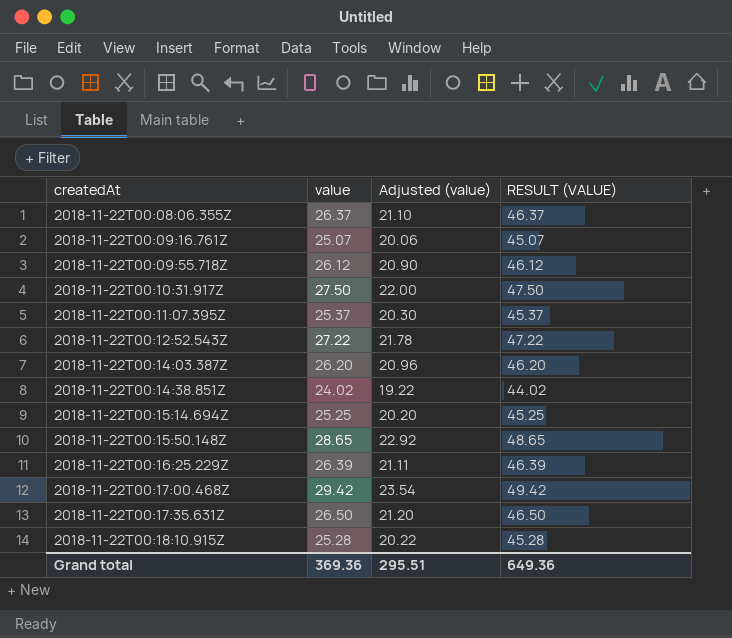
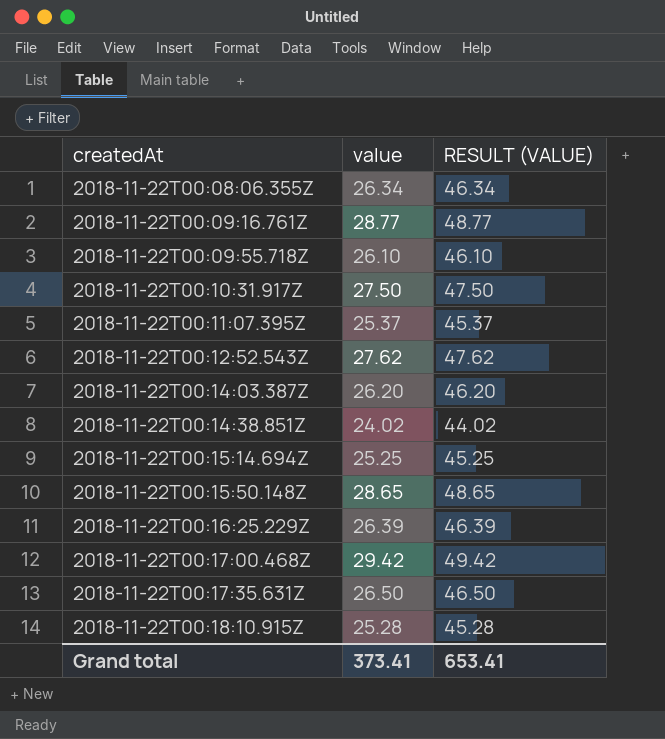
column Adjusted (value) | formula: [value] * 0.8 -> none
2018-11-22T00:08:06.355Z | value: 26.37 -> 26.34
2018-11-22T00:08:06.355Z | RESULT (VALUE): 46.37 -> 46.34
2018-11-22T00:09:16.761Z | value: 25.07 -> 28.77
2018-11-22T00:09:16.761Z | RESULT (VALUE): 45.07 -> 48.77
2018-11-22T00:09:55.718Z | value: 26.12 -> 26.10
2018-11-22T00:09:55.718Z | RESULT (VALUE): 46.12 -> 46.10
2018-11-22T00:12:52.543Z | value: 27.22 -> 27.62
2018-11-22T00:12:52.543Z | RESULT (VALUE): 47.22 -> 47.62
Grand total | value: 369.36 -> 373.41
Grand total | RESULT (VALUE): 649.36 -> 653.41

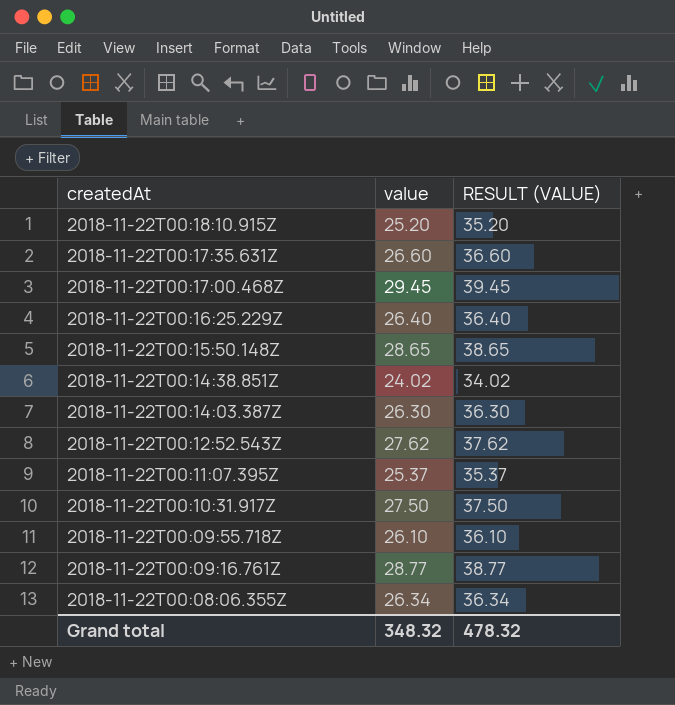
row order: createdAt ascending -> createdAt descending
column RESULT (VALUE) | formula: [value] + 20 -> [value] + 10
row 2018-11-22T00:15:14.694Z: 25.25 | 45.25 -> none
2018-11-22T00:18:10.915Z | value: 25.28 -> 25.20
2018-11-22T00:17:35.631Z | value: 26.50 -> 26.60
2018-11-22T00:17:00.468Z | value: 29.42 -> 29.45
2018-11-22T00:16:25.229Z | value: 26.39 -> 26.40
2018-11-22T00:14:03.387Z | value: 26.20 -> 26.30
Grand total | value: 373.41 -> 348.32
Grand total | RESULT (VALUE): 653.41 -> 478.32

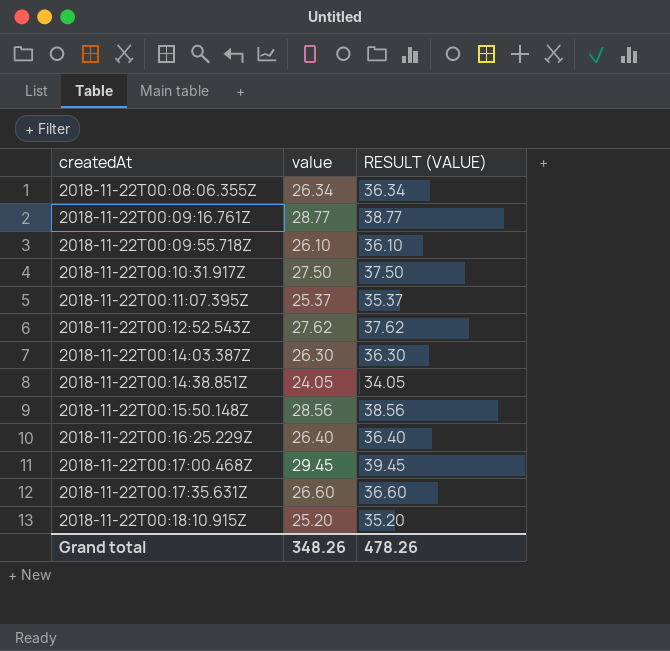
row order: createdAt descending -> createdAt ascending
2018-11-22T00:14:38.851Z | value: 24.02 -> 24.05
2018-11-22T00:14:38.851Z | RESULT (VALUE): 34.02 -> 34.05
2018-11-22T00:15:50.148Z | value: 28.65 -> 28.56
2018-11-22T00:15:50.148Z | RESULT (VALUE): 38.65 -> 38.56
Grand total | value: 348.32 -> 348.26
Grand total | RESULT (VALUE): 478.32 -> 478.26

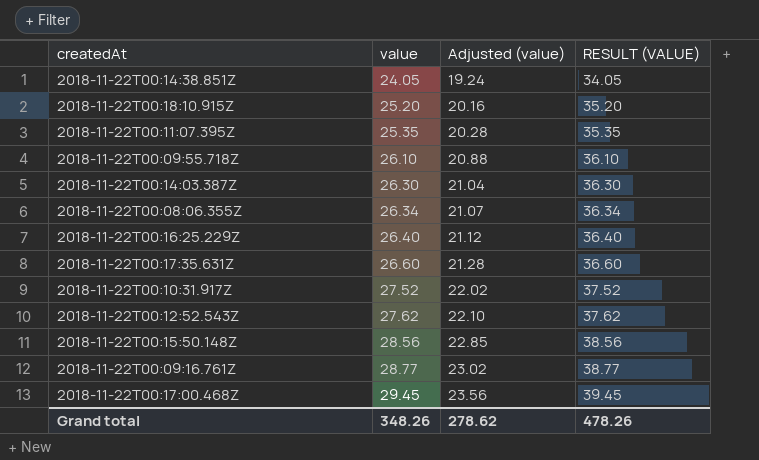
row order: createdAt ascending -> value ascending
column Adjusted (value) | formula: none -> [value] * 0.8
2018-11-22T00:11:07.395Z | value: 25.37 -> 25.35
2018-11-22T00:11:07.395Z | RESULT (VALUE): 35.37 -> 35.35
2018-11-22T00:10:31.917Z | value: 27.50 -> 27.52
2018-11-22T00:10:31.917Z | RESULT (VALUE): 37.50 -> 37.52

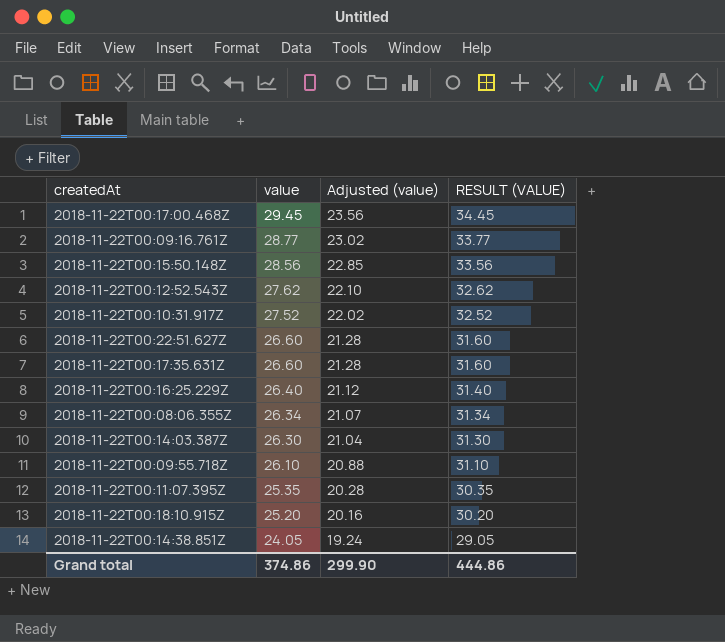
row order: value ascending -> value descending
column RESULT (VALUE) | formula: [value] + 10 -> [value] + 5
row 2018-11-22T00:22:51.627Z: none -> 26.60 | 21.28 | 31.60
Grand total | value: 348.26 -> 374.86
Grand total | Adjusted (value): 278.62 -> 299.90
Grand total | RESULT (VALUE): 478.26 -> 444.86

